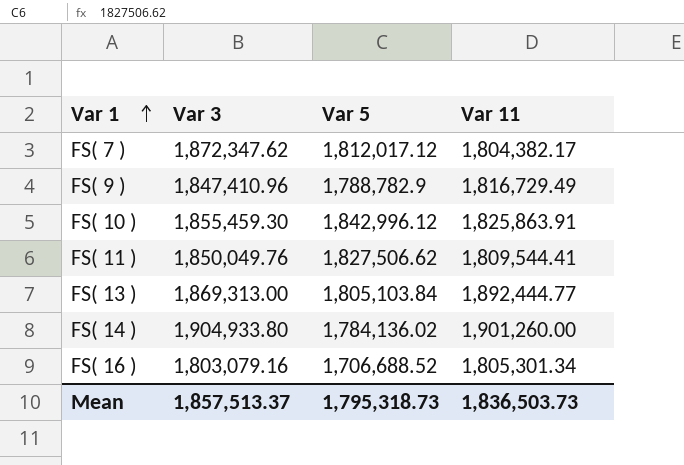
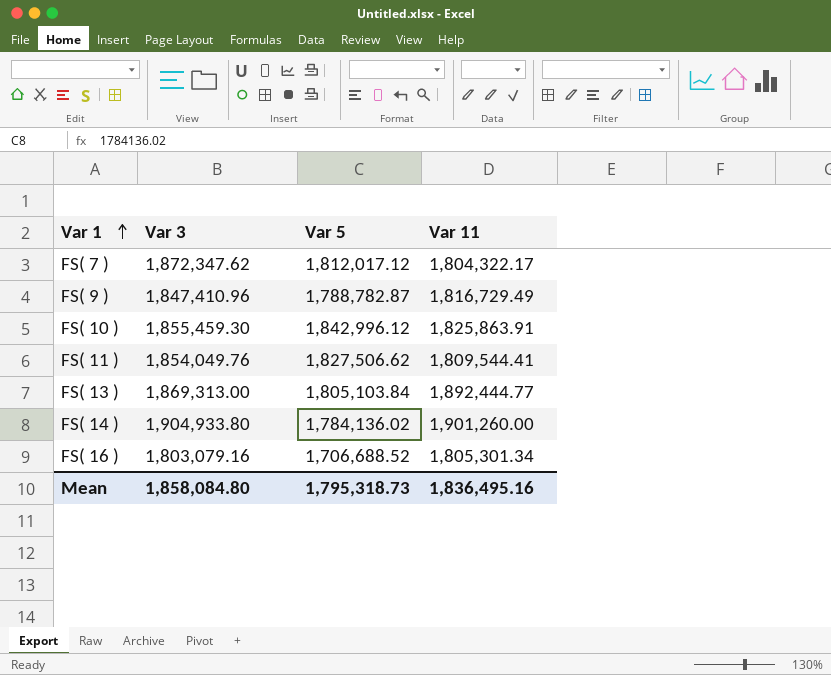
FS( 7 ) | Var 11: 1,804,382.17 -> 1,804,322.17
FS( 9 ) | Var 5: 1,788,782.9 -> 1,788,782.87
FS( 11 ) | Var 3: 1,850,049.76 -> 1,854,049.76
Mean | Var 3: 1,857,513.37 -> 1,858,084.80
Mean | Var 11: 1,836,503.73 -> 1,836,495.16

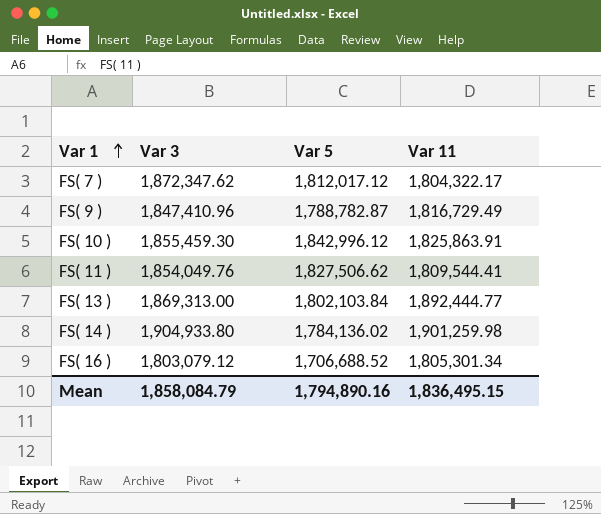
FS( 13 ) | Var 5: 1,805,103.84 -> 1,802,103.84
FS( 14 ) | Var 11: 1,901,260.00 -> 1,901,259.98
FS( 16 ) | Var 3: 1,803,079.16 -> 1,803,079.12
Mean | Var 3: 1,858,084.80 -> 1,858,084.79
Mean | Var 5: 1,795,318.73 -> 1,794,890.16
Mean | Var 11: 1,836,495.16 -> 1,836,495.15

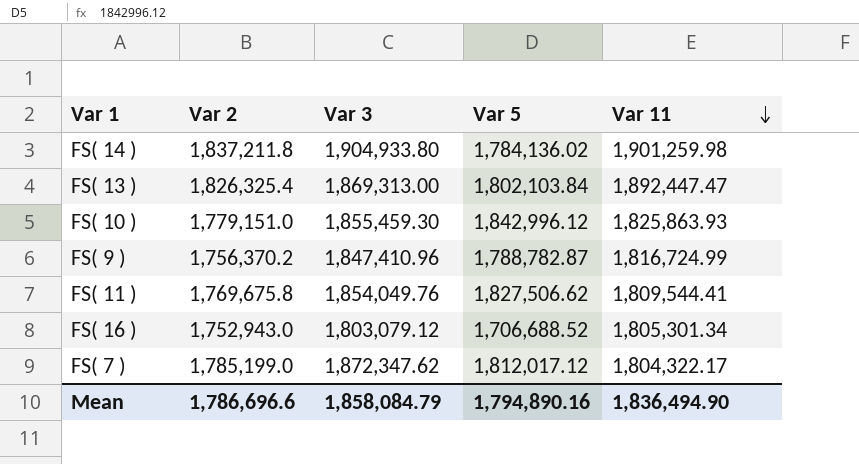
row order: Var 1 ascending -> Var 11 descending
column Var 2 | position: none -> 2
FS( 13 ) | Var 11: 1,892,444.77 -> 1,892,447.47
FS( 10 ) | Var 11: 1,825,863.91 -> 1,825,863.93
FS( 9 ) | Var 11: 1,816,729.49 -> 1,816,724.99
Mean | Var 11: 1,836,495.15 -> 1,836,494.90

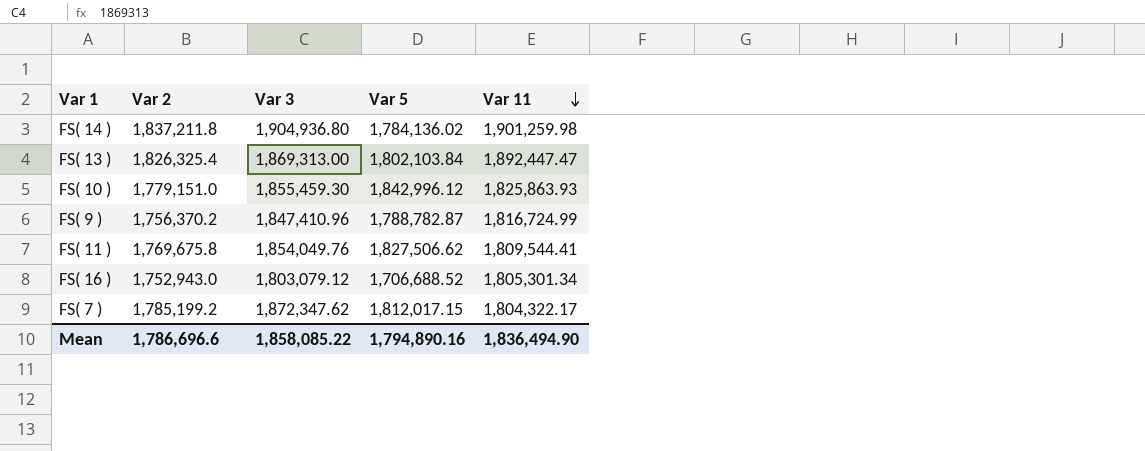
FS( 14 ) | Var 3: 1,904,933.80 -> 1,904,936.80
FS( 7 ) | Var 2: 1,785,199.0 -> 1,785,199.2
FS( 7 ) | Var 5: 1,812,017.12 -> 1,812,017.15
Mean | Var 3: 1,858,084.79 -> 1,858,085.22

